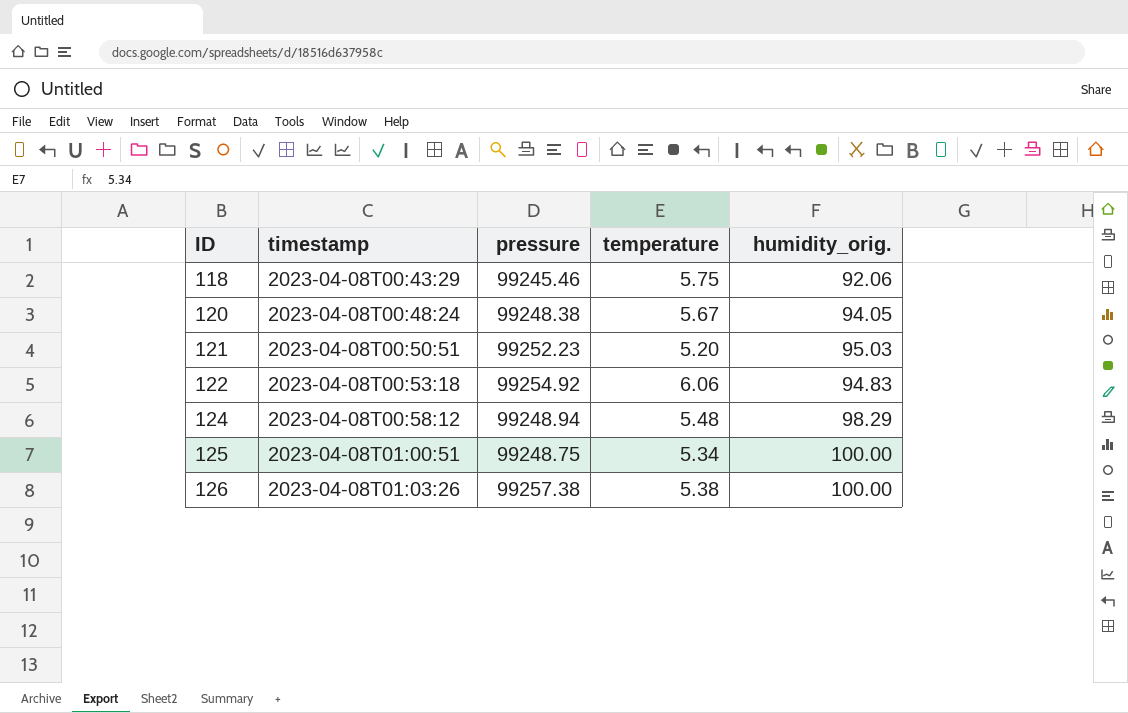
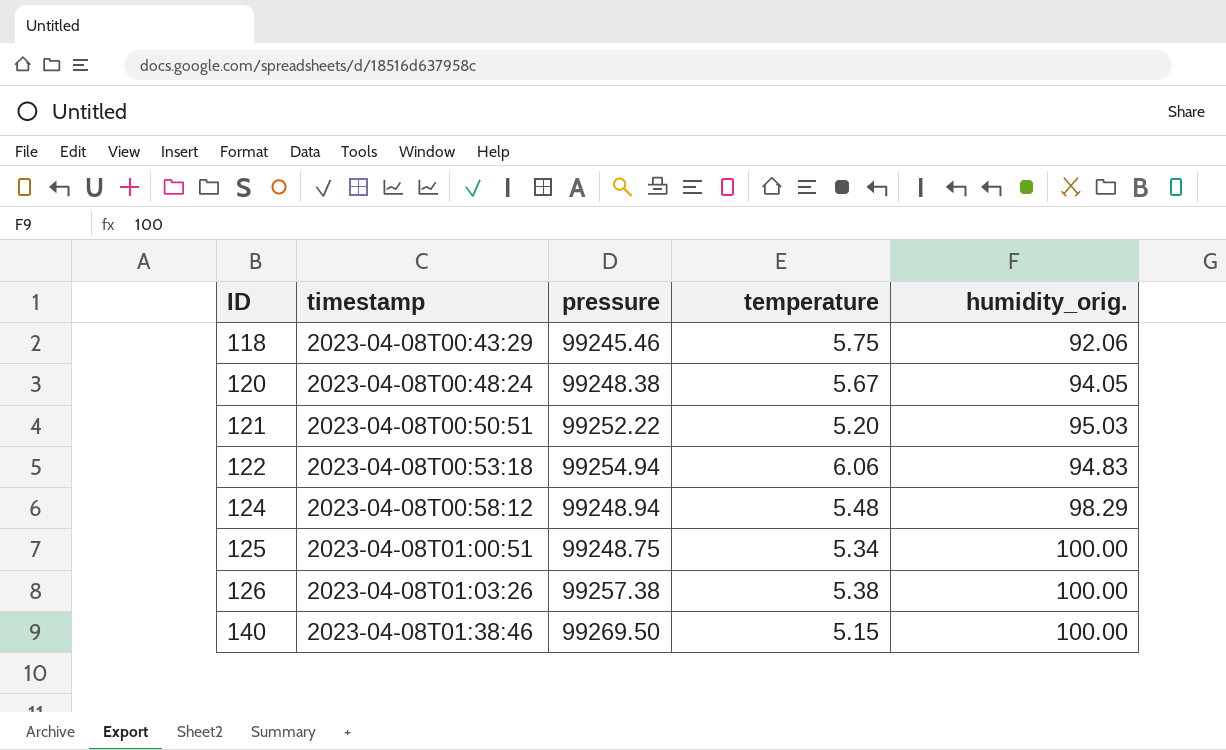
121 | pressure: 99252.23 -> 99252.22
122 | pressure: 99254.92 -> 99254.94
row 140: none -> 2023-04-08T01:38:46 | 99269.50 | 5.15 | 100.00

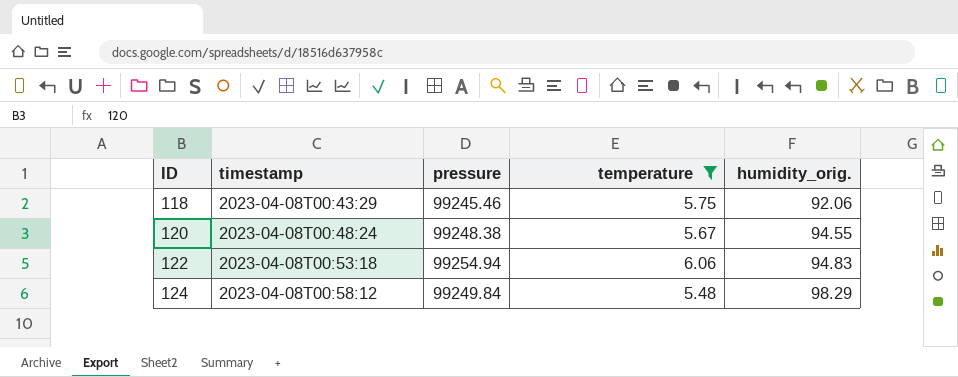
filter: none -> temperature >= 5.48
120 | humidity_orig.: 94.05 -> 94.55
124 | pressure: 99248.94 -> 99249.84

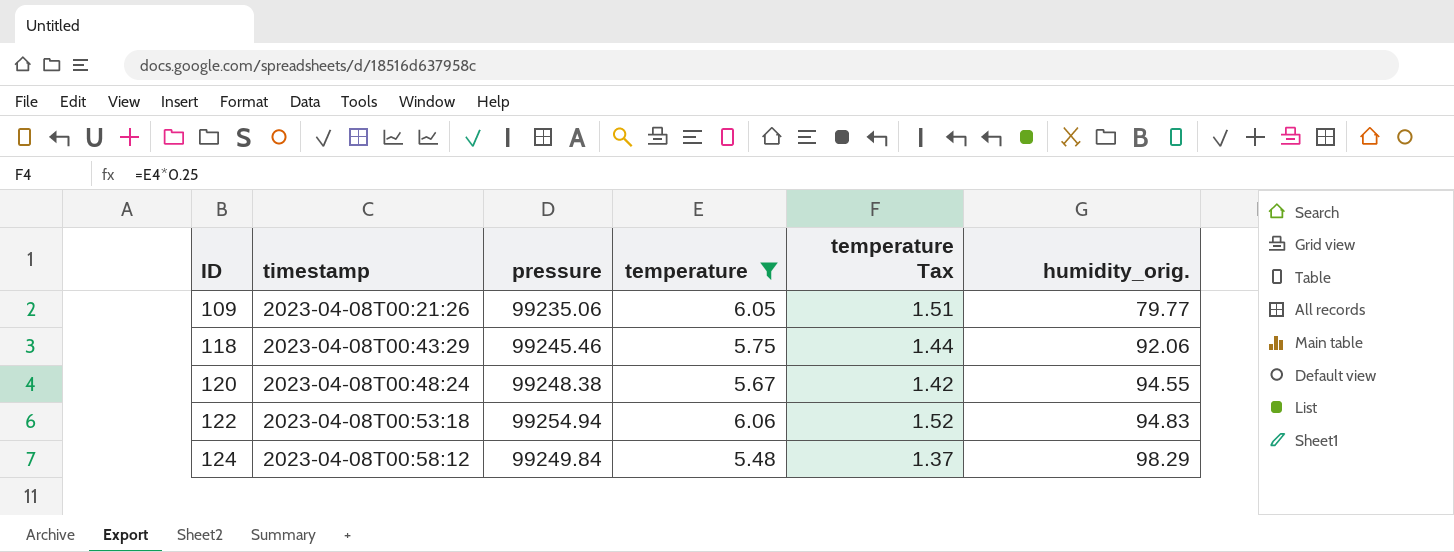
column temperature Tax | formula: none -> [temperature] * 0.25
row 109: none -> 2023-04-08T00:21:26 | 99235.06 | 6.05 | 1.51 | 79.77

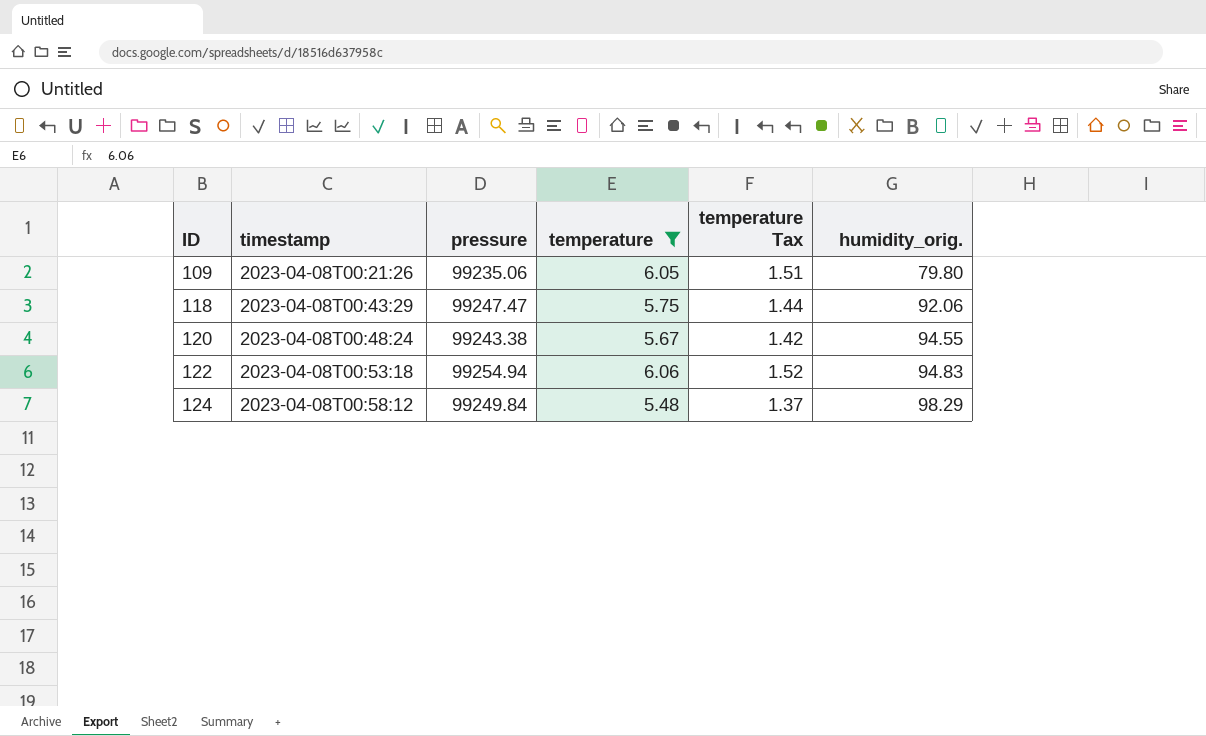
109 | humidity_orig.: 79.77 -> 79.80
118 | pressure: 99245.46 -> 99247.47
120 | pressure: 99248.38 -> 99243.38

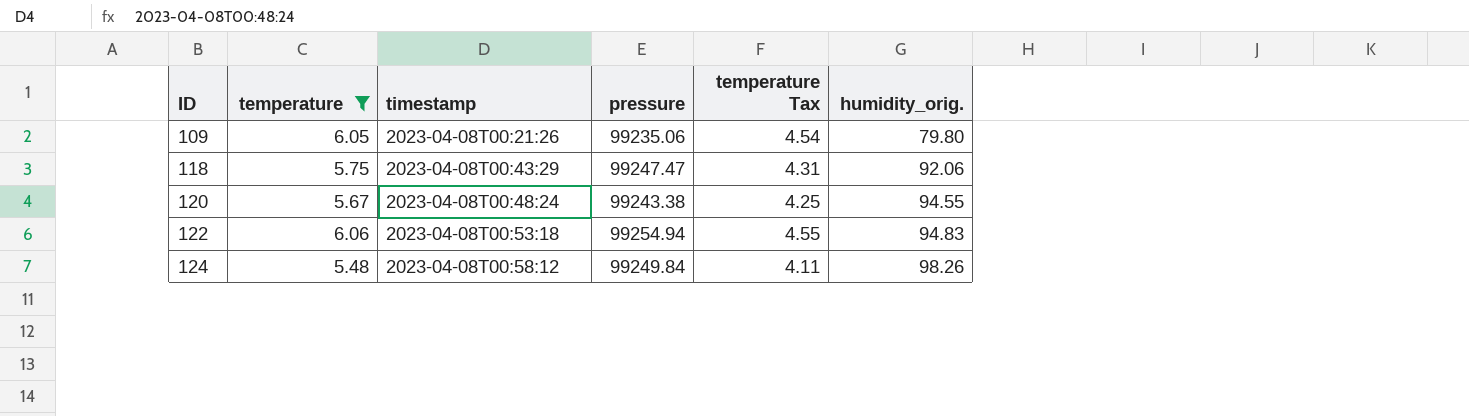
column temperature | position: 4 -> 2
column temperature Tax | formula: [temperature] * 0.25 -> [temperature] * 0.75
124 | humidity_orig.: 98.29 -> 98.26

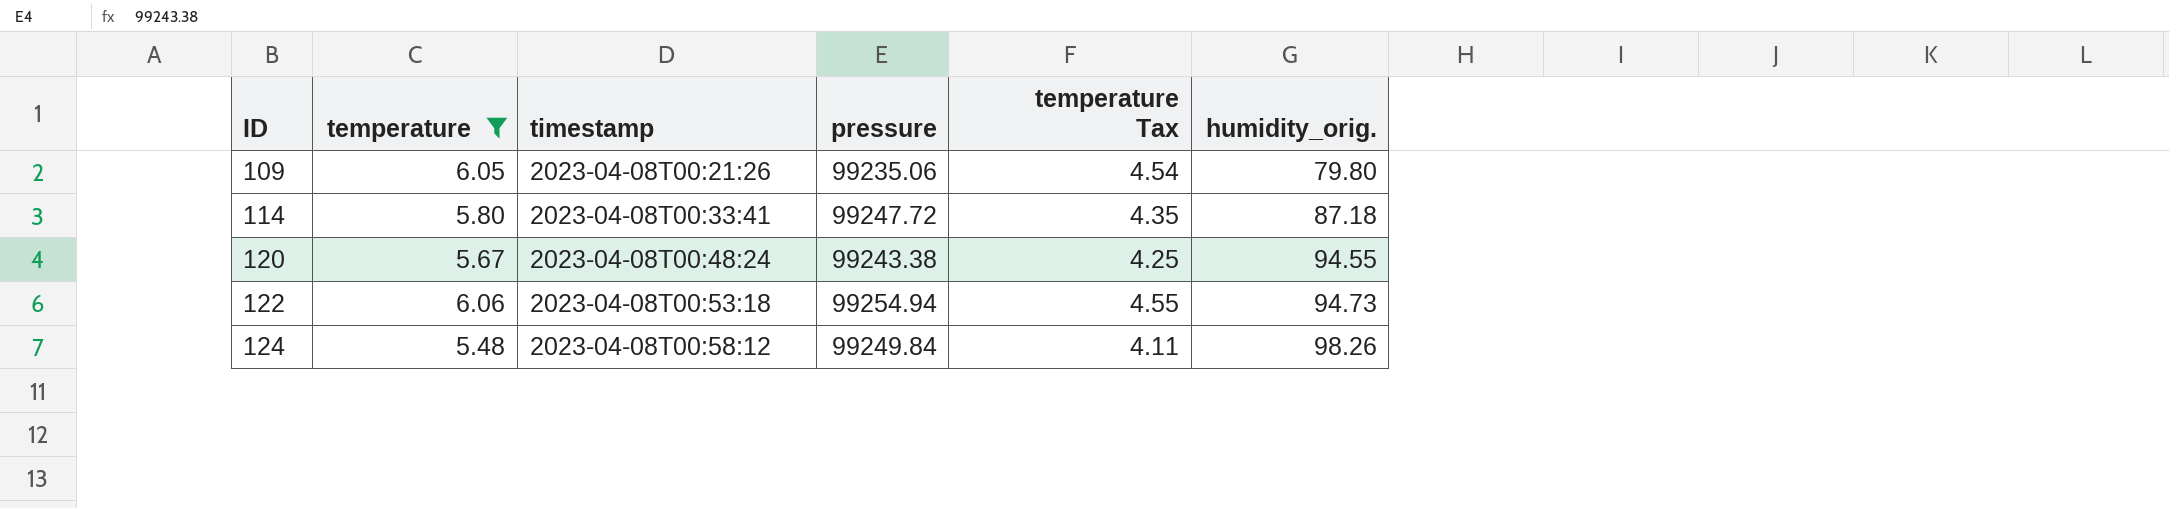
row 118: 5.75 | 2023-04-08T00:43:29 | 99247.47 | 4.31 | 92.06 -> none
row 114: none -> 5.80 | 2023-04-08T00:33:41 | 99247.72 | 4.35 | 87.18
122 | humidity_orig.: 94.83 -> 94.73

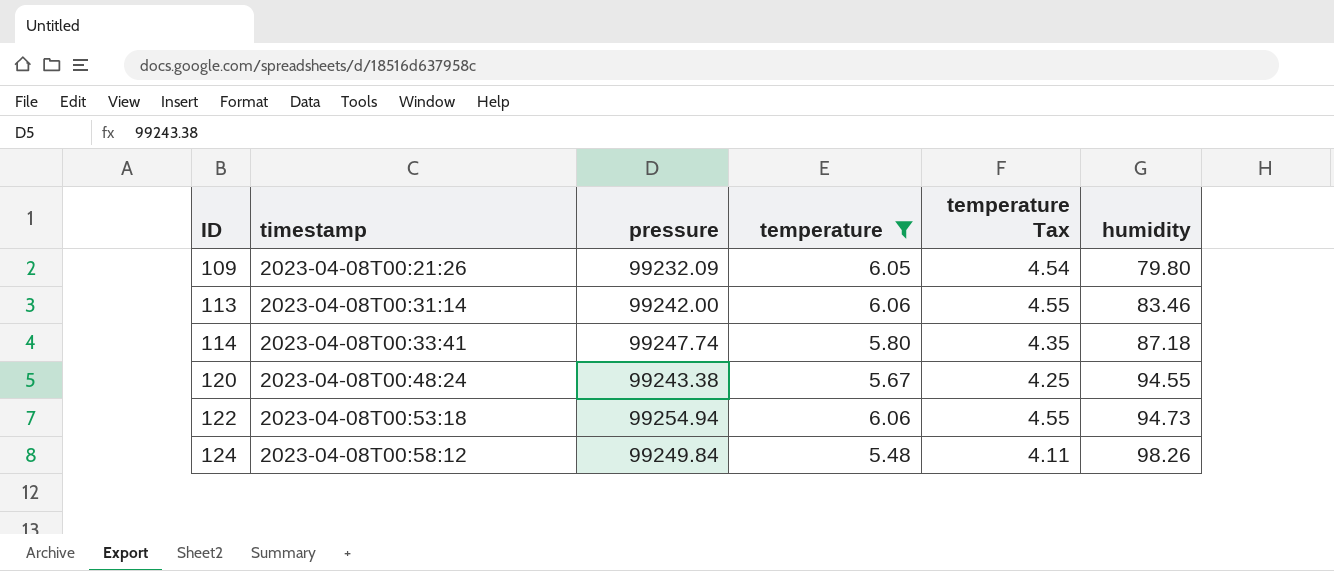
column temperature | position: 2 -> 4
column name: humidity_orig. -> humidity
109 | pressure: 99235.06 -> 99232.09
row 113: none -> 2023-04-08T00:31:14 | 99242.00 | 6.06 | 4.55 | 83.46
114 | pressure: 99247.72 -> 99247.74

